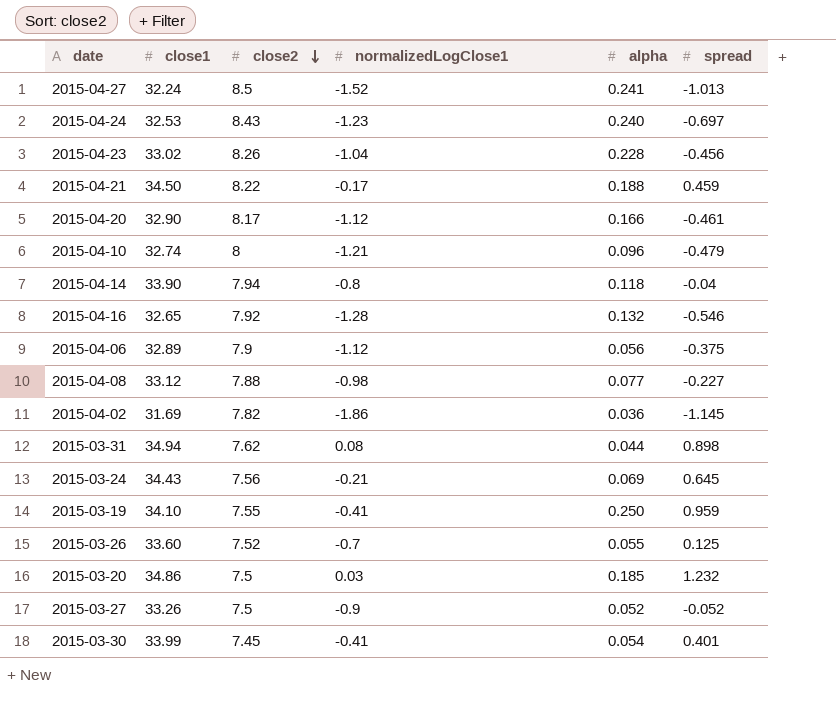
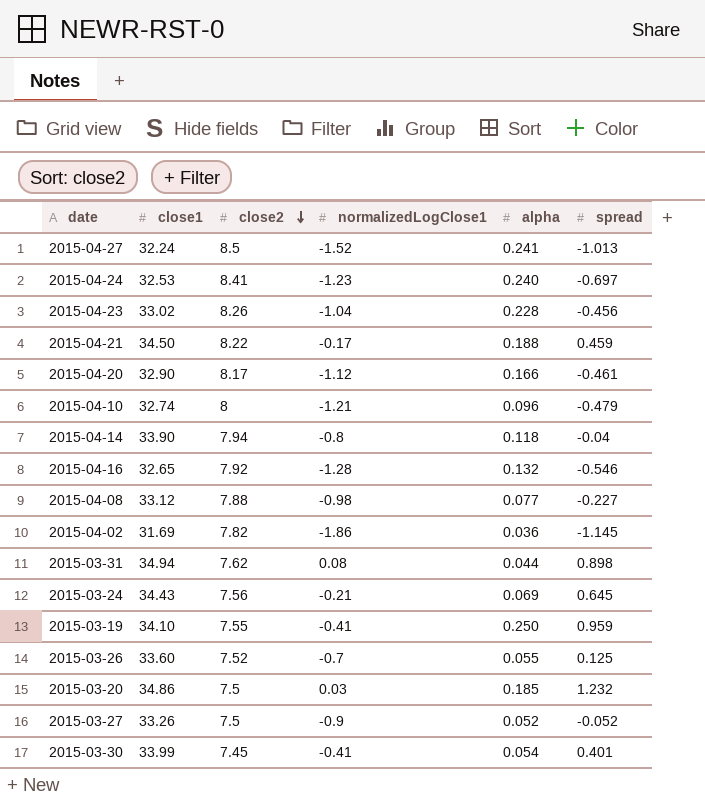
row 2015-04-06: 32.89 | 7.9 | -1.12 | 0.056 | -0.375 -> none
2015-04-24 | close2: 8.43 -> 8.41

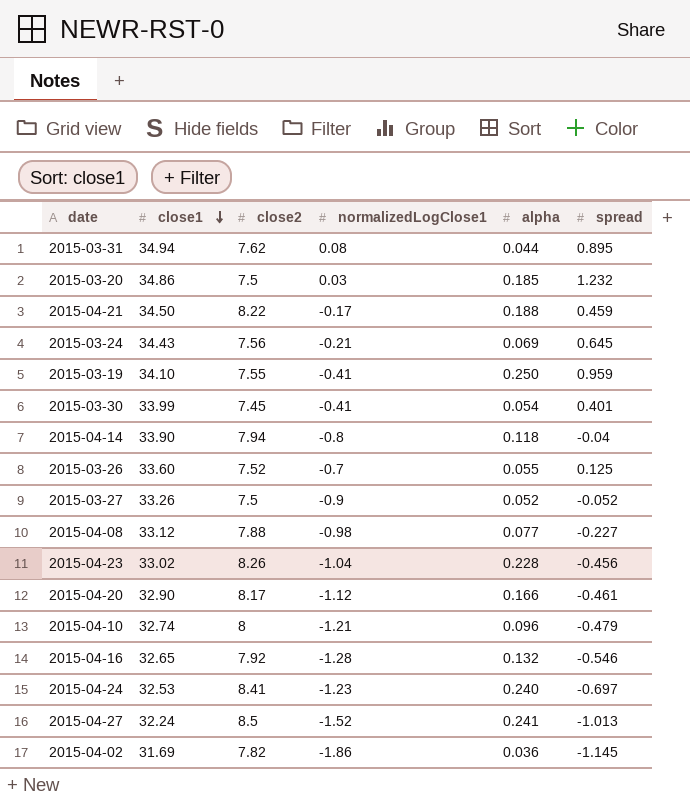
row order: close2 descending -> close1 descending
2015-03-31 | spread: 0.898 -> 0.895

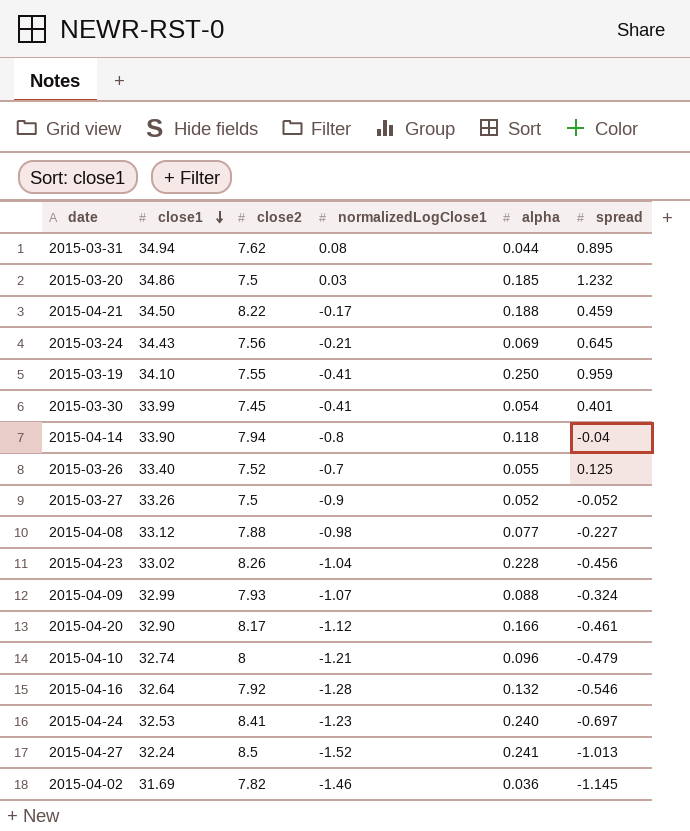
2015-03-26 | close1: 33.60 -> 33.40
row 2015-04-09: none -> 32.99 | 7.93 | -1.07 | 0.088 | -0.324
2015-04-16 | close1: 32.65 -> 32.64
2015-04-02 | normalizedLogClose1: -1.86 -> -1.46

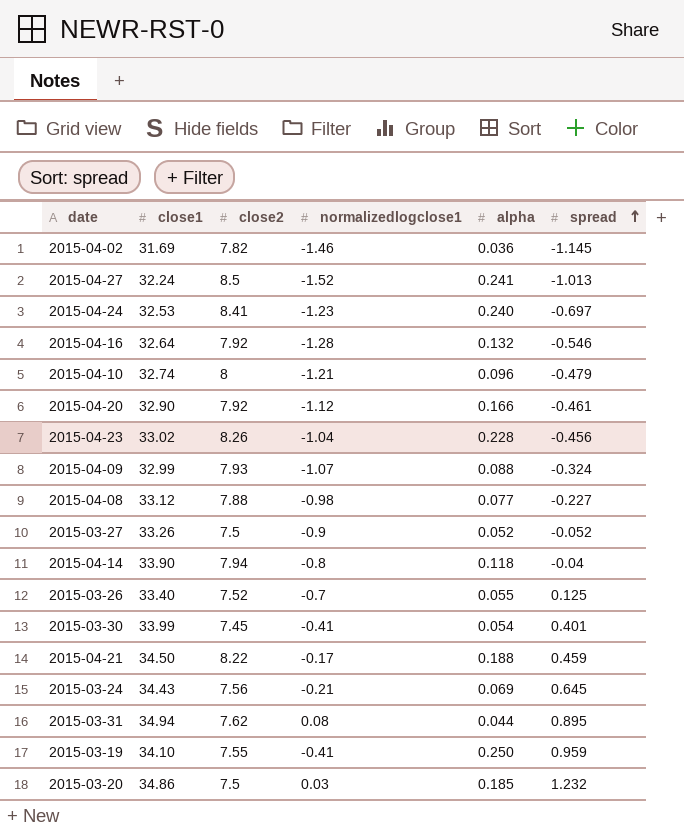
row order: close1 descending -> spread ascending
column name: normalizedLogClose1 -> normalizedlogclose1
2015-04-20 | close2: 8.17 -> 7.92

